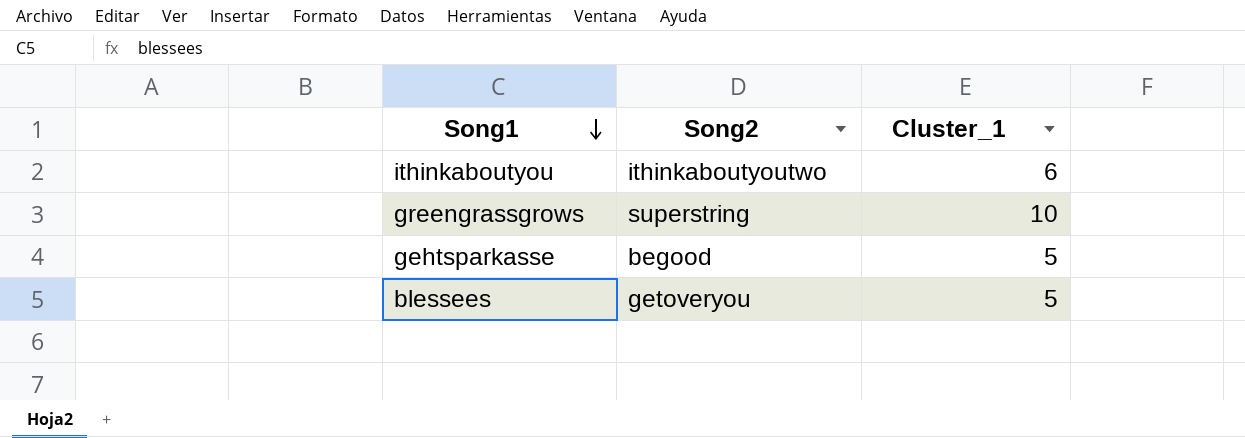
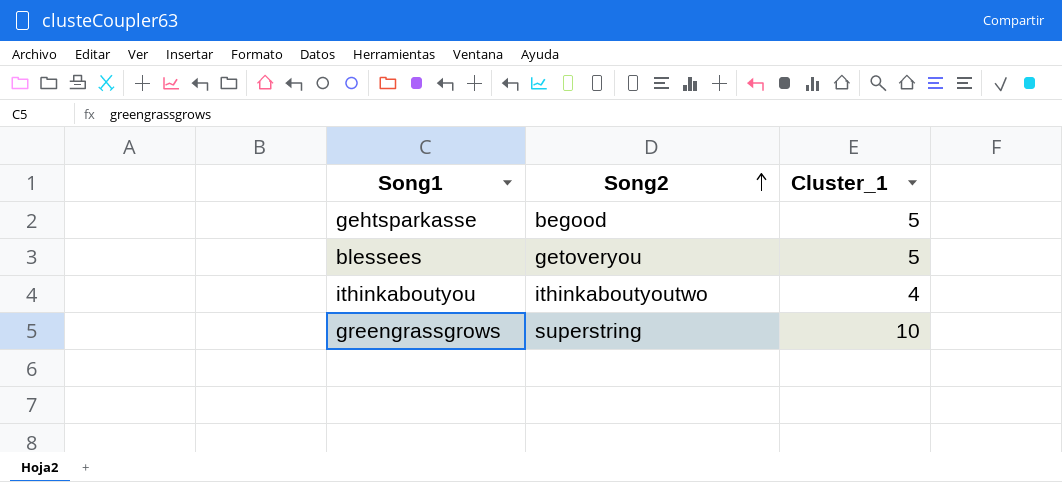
row order: Song1 descending -> Song2 ascending
ithinkaboutyou | Cluster_1: 6 -> 4

